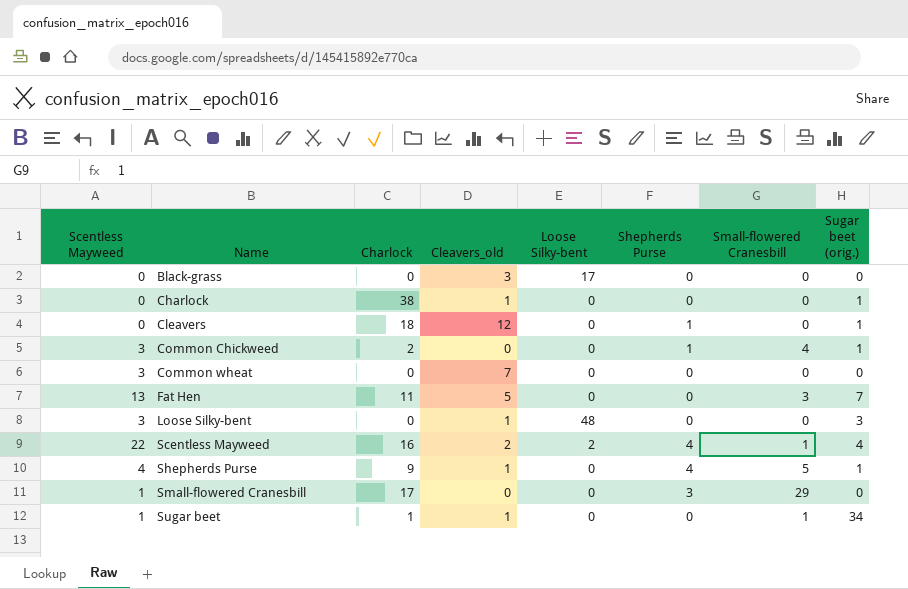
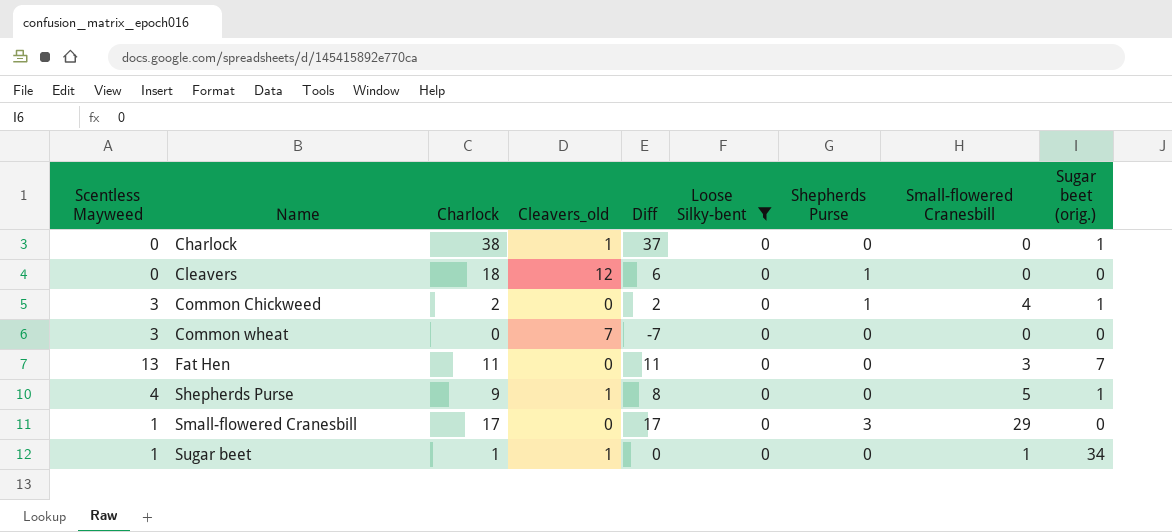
filter: none -> Loose Silky-bent = 0
column Diff | formula: none -> [Charlock] - [Cleavers_old]
Cleavers | Sugar beet (orig.): 1 -> 0
Fat Hen | Cleavers_old: 5 -> 0
Shepherds Purse | Shepherds Purse: 4 -> 0

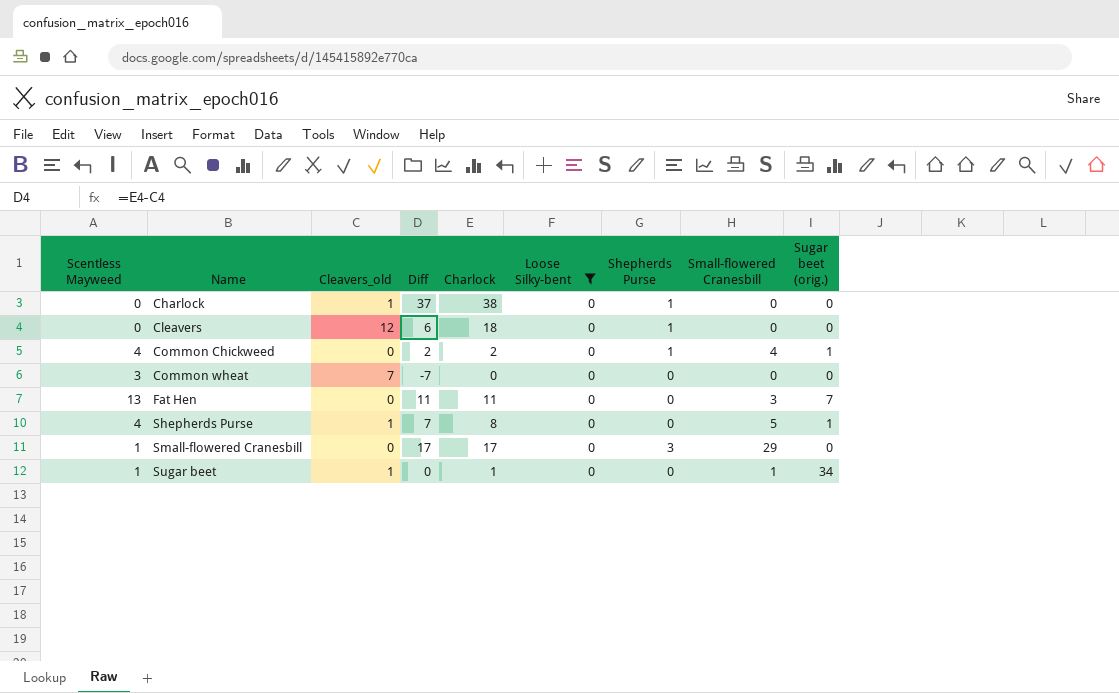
column Charlock | position: 3 -> 5
Charlock | Shepherds Purse: 0 -> 1
Charlock | Sugar beet (orig.): 1 -> 0
Common Chickweed | Scentless Mayweed: 3 -> 4
Shepherds Purse | Diff: 8 -> 7
Shepherds Purse | Charlock: 9 -> 8

